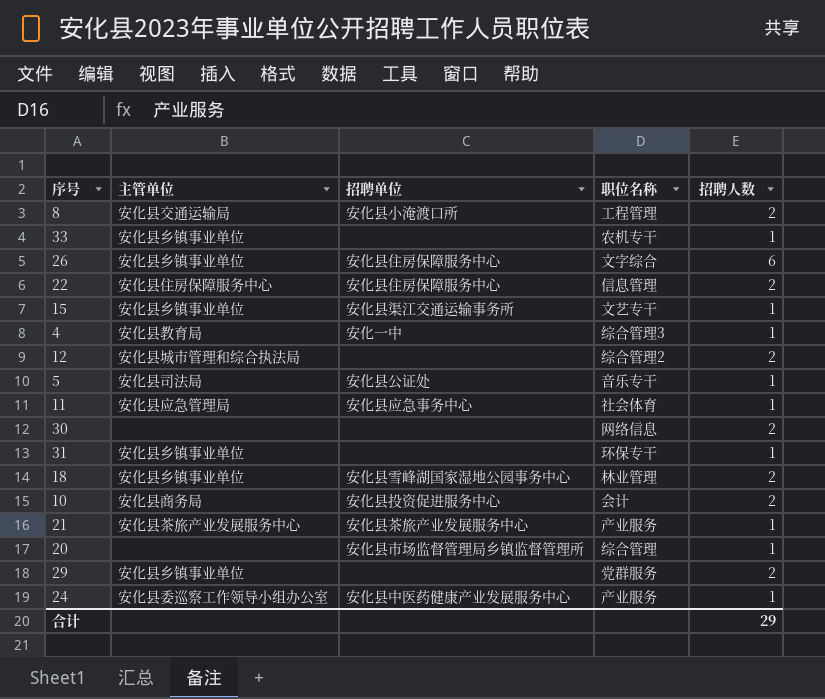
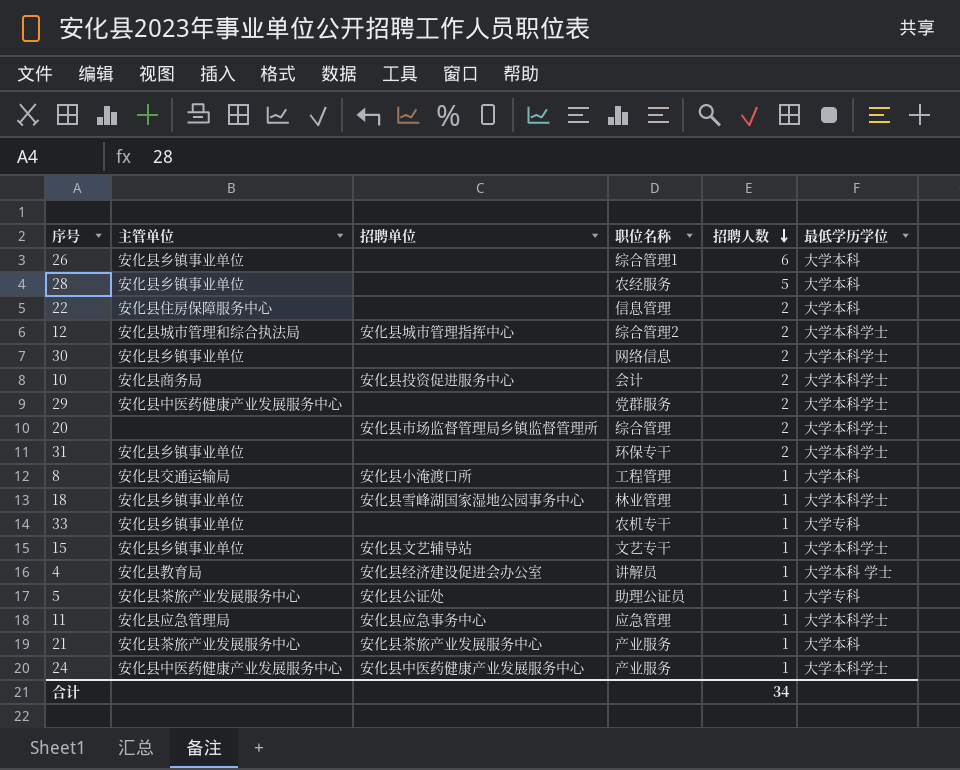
row order: none -> 招聘人数 descending
column 最低学历学位 | position: none -> 6
26 | 招聘单位: 安化县住房保障服务中心 -> none
26 | 职位名称: 文字综合 -> 综合管理1
row 28: none -> 安化县乡镇事业单位 | none | 农经服务 | 5 | 大学本科
22 | 招聘单位: 安化县住房保障服务中心 -> none
12 | 招聘单位: none -> 安化县城市管理指挥中心
30 | 主管单位: none -> 安化县乡镇事业单位
29 | 主管单位: 安化县乡镇事业单位 -> 安化县中医药健康产业发展服务中心
20 | 招聘人数: 1 -> 2
31 | 招聘人数: 1 -> 2
8 | 招聘人数: 2 -> 1
18 | 招聘人数: 2 -> 1
15 | 招聘单位: 安化县渠江交通运输事务所 -> 安化县文艺辅导站
4 | 招聘单位: 安化一中 -> 安化县经济建设促进会办公室
4 | 职位名称: 综合管理3 -> 讲解员
5 | 主管单位: 安化县司法局 -> 安化县茶旅产业发展服务中心
5 | 职位名称: 音乐专干 -> 助理公证员
11 | 职位名称: 社会体育 -> 应急管理
24 | 主管单位: 安化县委巡察工作领导小组办公室 -> 安化县中医药健康产业发展服务中心
合计 | 招聘人数: 29 -> 34

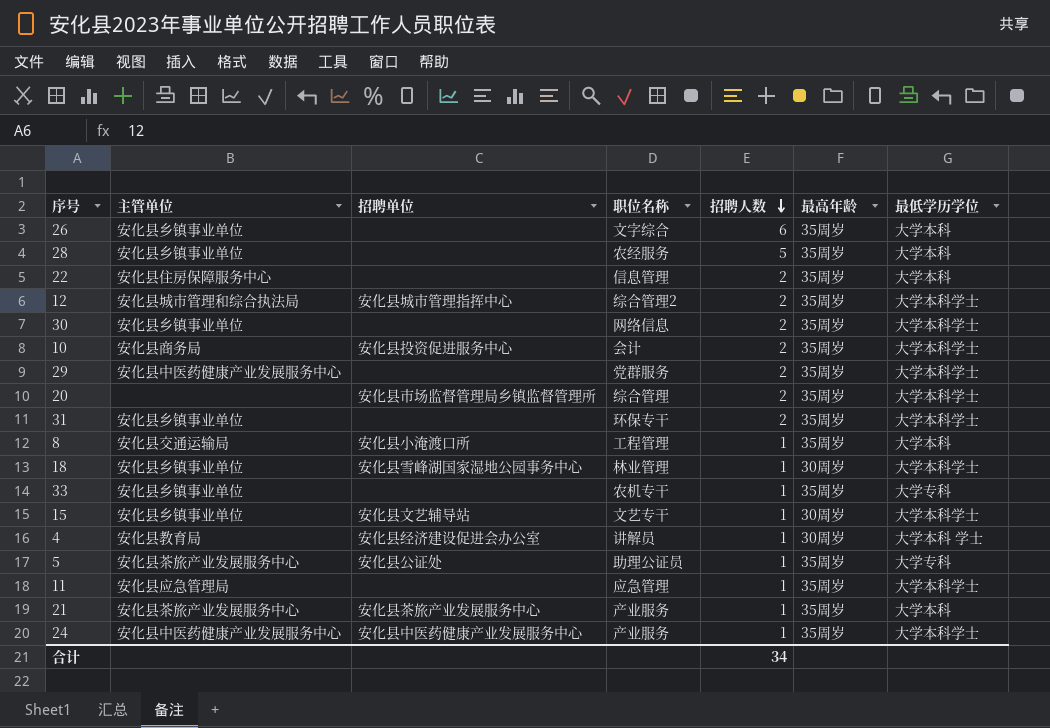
column 最高年龄 | position: none -> 6
26 | 职位名称: 综合管理1 -> 文字综合
11 | 招聘单位: 安化县应急事务中心 -> none

